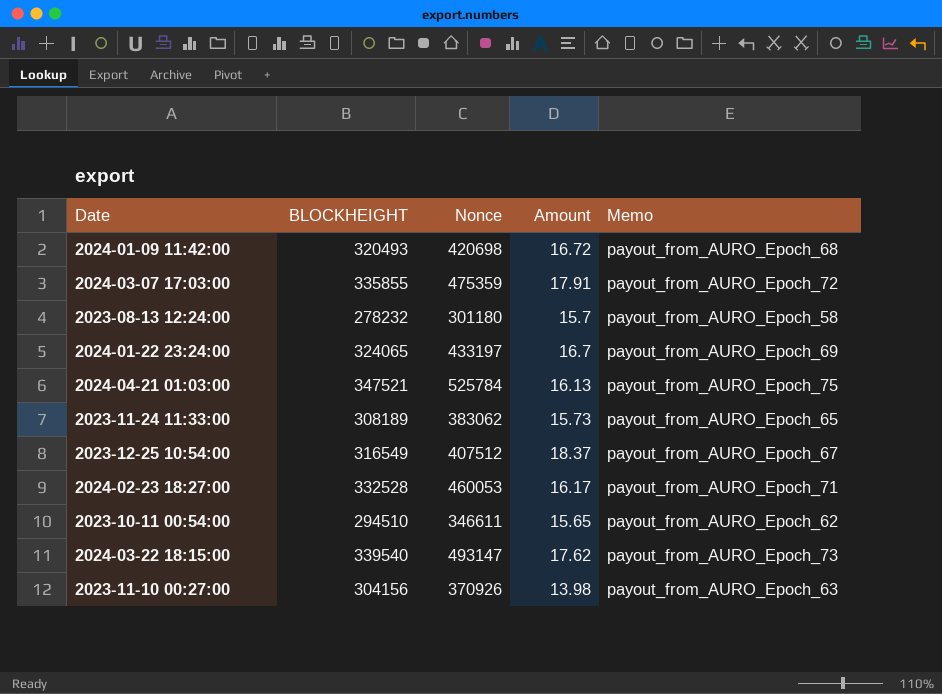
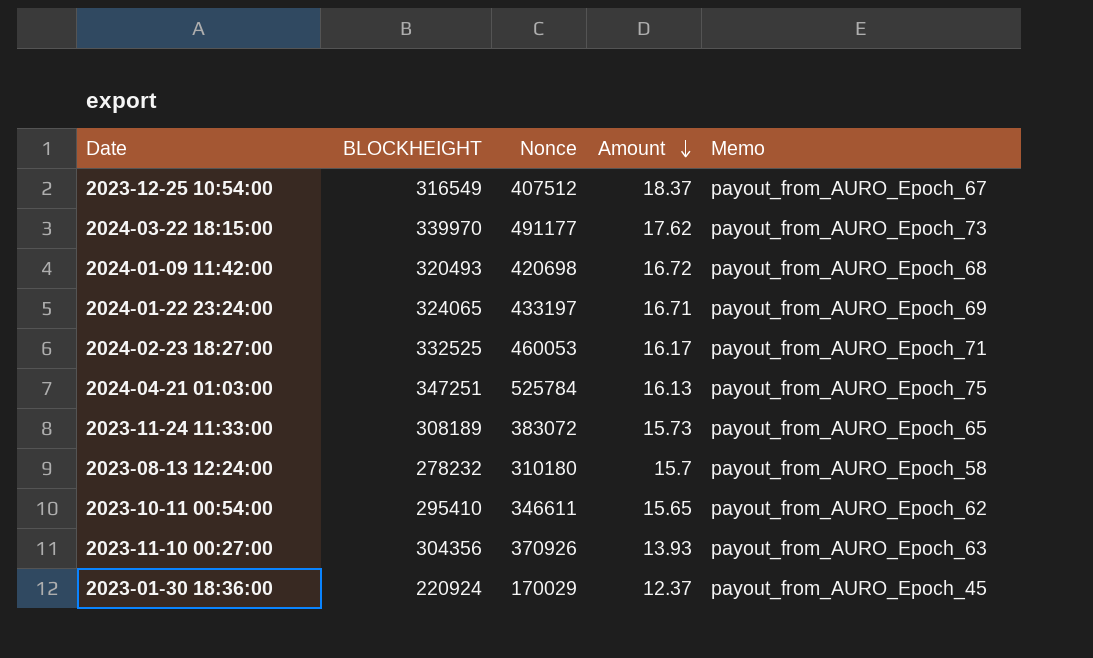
row order: none -> Amount descending
row 2024-03-07 17:03:00: 335855 | 475359 | 17.91 | payout_from_AURO_Epoch_72 -> none
2024-03-22 18:15:00 | BLOCKHEIGHT: 339540 -> 339970
2024-03-22 18:15:00 | Nonce: 493147 -> 491177
2024-01-22 23:24:00 | Amount: 16.7 -> 16.71
2024-02-23 18:27:00 | BLOCKHEIGHT: 332528 -> 332525
2024-04-21 01:03:00 | BLOCKHEIGHT: 347521 -> 347251
2023-11-24 11:33:00 | Nonce: 383062 -> 383072
2023-08-13 12:24:00 | Nonce: 301180 -> 310180
2023-10-11 00:54:00 | BLOCKHEIGHT: 294510 -> 295410
2023-11-10 00:27:00 | BLOCKHEIGHT: 304156 -> 304356
2023-11-10 00:27:00 | Amount: 13.98 -> 13.93
row 2023-01-30 18:36:00: none -> 220924 | 170029 | 12.37 | payout_from_AURO_Epoch_45

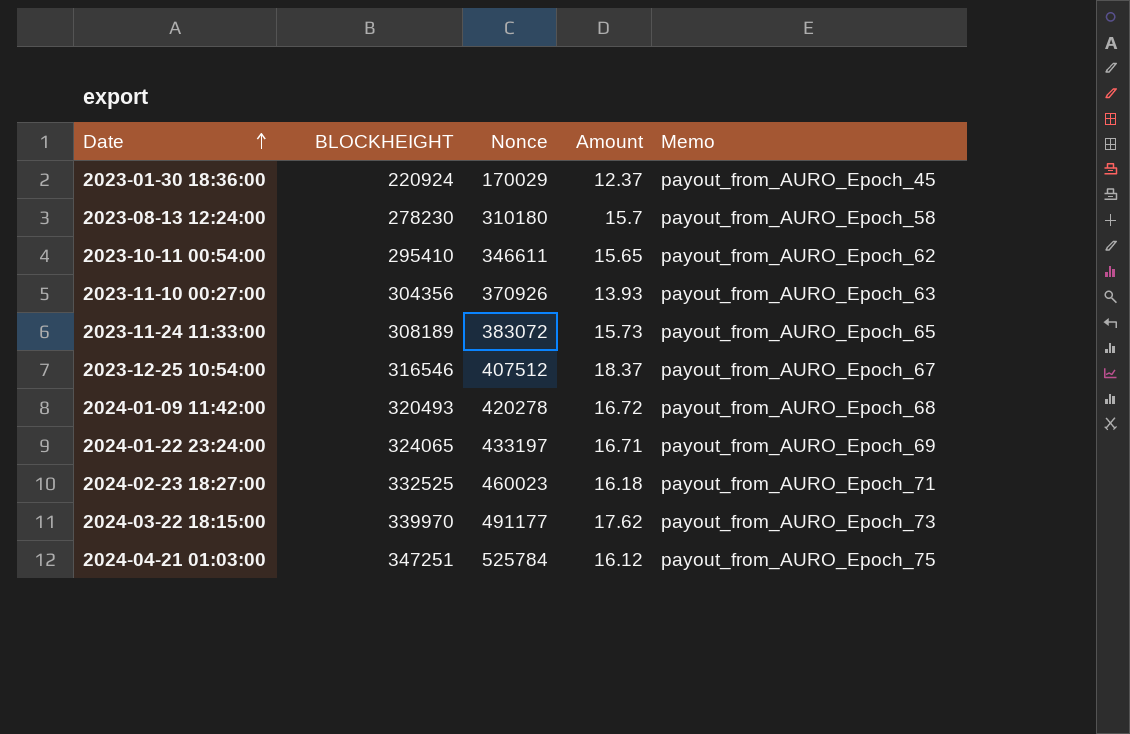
row order: Amount descending -> Date ascending
2023-08-13 12:24:00 | BLOCKHEIGHT: 278232 -> 278230
2023-12-25 10:54:00 | BLOCKHEIGHT: 316549 -> 316546
2024-01-09 11:42:00 | Nonce: 420698 -> 420278
2024-02-23 18:27:00 | Nonce: 460053 -> 460023
2024-02-23 18:27:00 | Amount: 16.17 -> 16.18
2024-04-21 01:03:00 | Amount: 16.13 -> 16.12

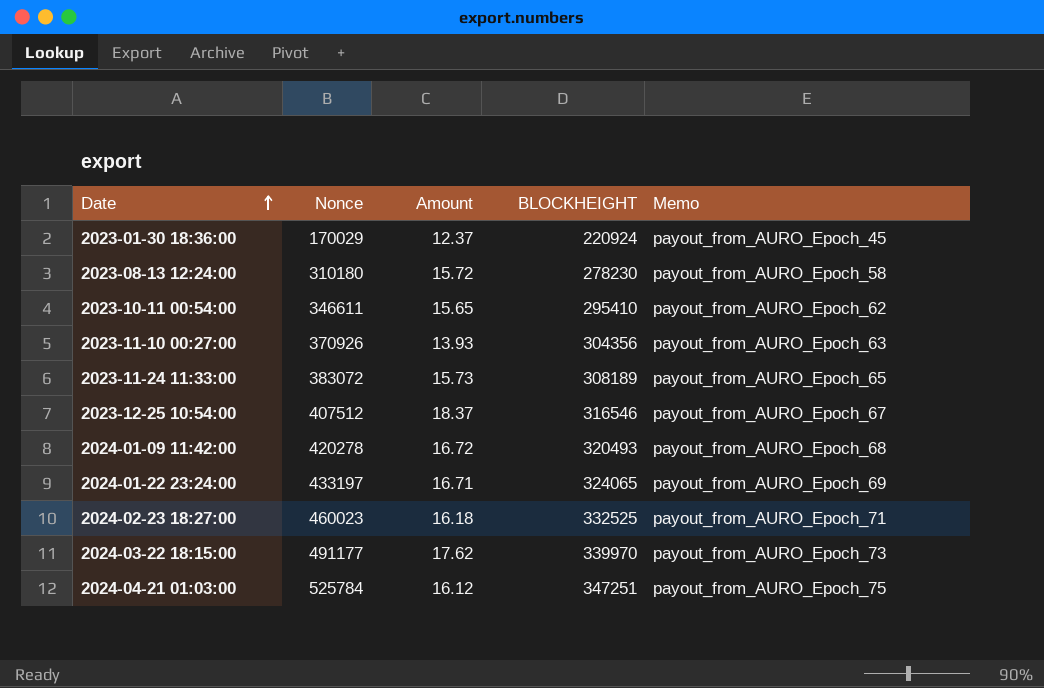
column BLOCKHEIGHT | position: 2 -> 4
2023-08-13 12:24:00 | Amount: 15.7 -> 15.72

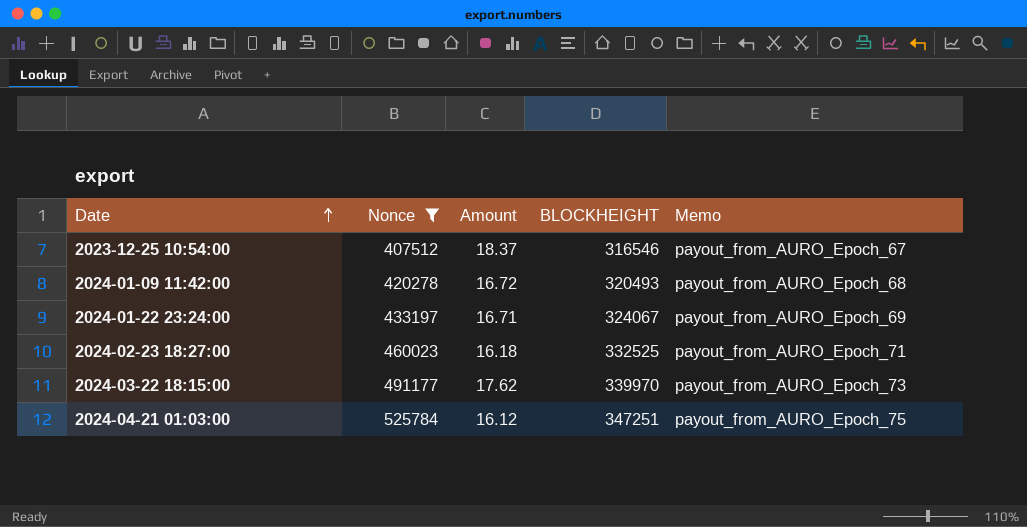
filter: none -> Nonce >= 407512
2024-01-22 23:24:00 | BLOCKHEIGHT: 324065 -> 324067

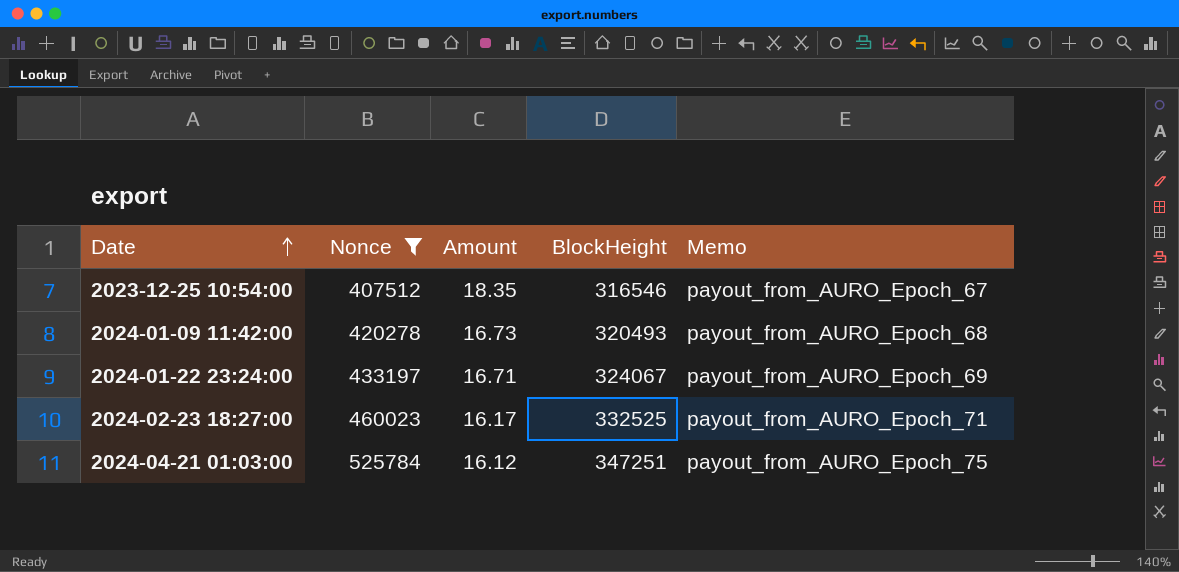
column name: BLOCKHEIGHT -> BlockHeight
row 2024-03-22 18:15:00: 491177 | 17.62 | 339970 | payout_from_AURO_Epoch_73 -> none
2023-12-25 10:54:00 | Amount: 18.37 -> 18.35
2024-01-09 11:42:00 | Amount: 16.72 -> 16.73
2024-02-23 18:27:00 | Amount: 16.18 -> 16.17

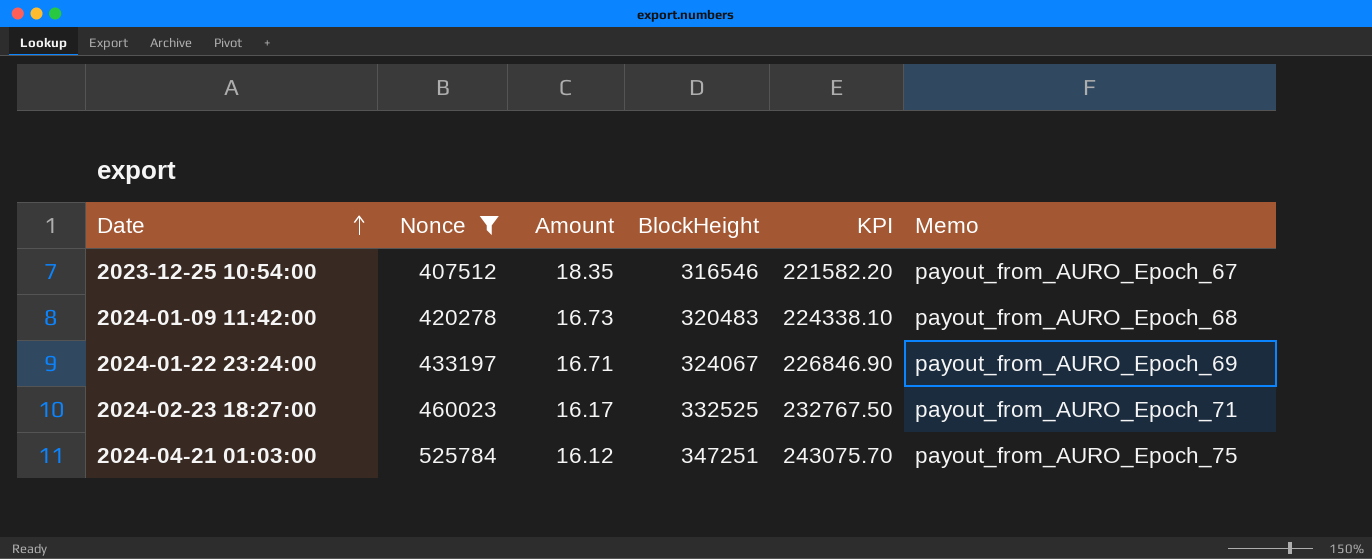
column KPI | formula: none -> [BlockHeight] * 0.7
2024-01-09 11:42:00 | BlockHeight: 320493 -> 320483

